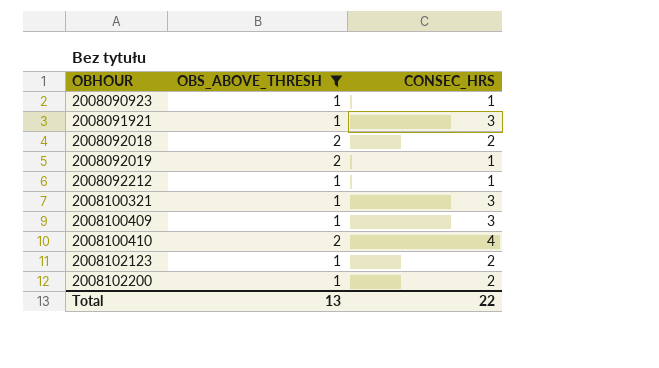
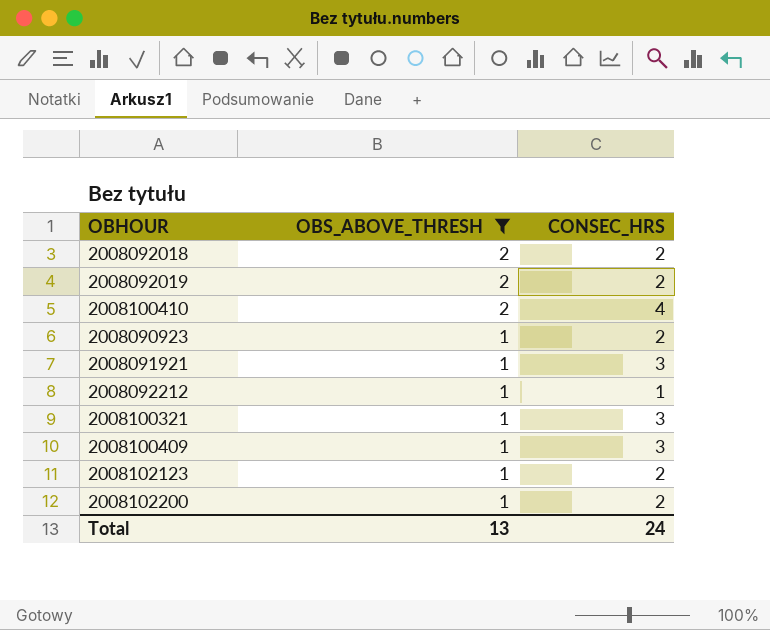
row order: OBHOUR ascending -> OBS_ABOVE_THRESH descending
2008092019 | CONSEC_HRS: 1 -> 2
2008090923 | CONSEC_HRS: 1 -> 2
Total | CONSEC_HRS: 22 -> 24

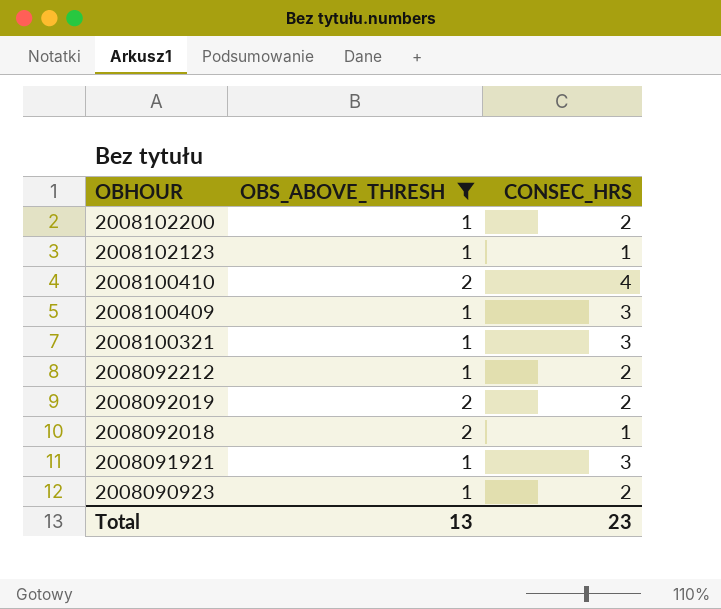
row order: OBS_ABOVE_THRESH descending -> OBHOUR descending
2008102123 | CONSEC_HRS: 2 -> 1
2008092212 | CONSEC_HRS: 1 -> 2
2008092018 | CONSEC_HRS: 2 -> 1
Total | CONSEC_HRS: 24 -> 23

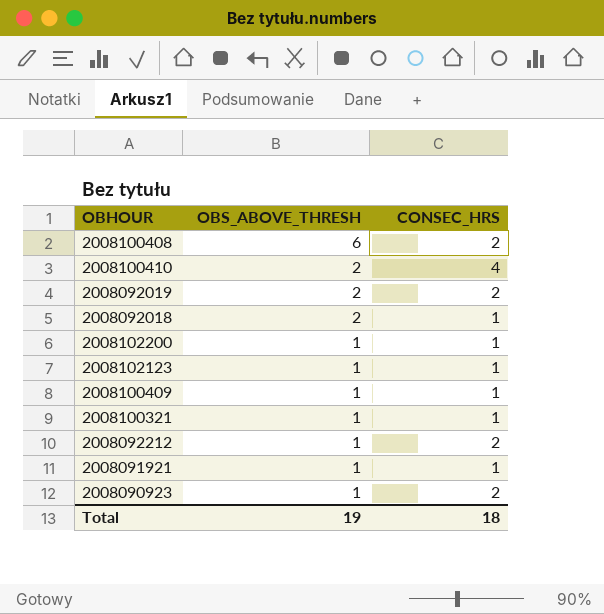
filter: OBS_ABOVE_THRESH != 6 -> none
row order: OBHOUR descending -> OBS_ABOVE_THRESH descending
2008102200 | CONSEC_HRS: 2 -> 1
2008100409 | CONSEC_HRS: 3 -> 1
2008100321 | CONSEC_HRS: 3 -> 1
2008091921 | CONSEC_HRS: 3 -> 1
Total | OBS_ABOVE_THRESH: 13 -> 19
Total | CONSEC_HRS: 23 -> 18

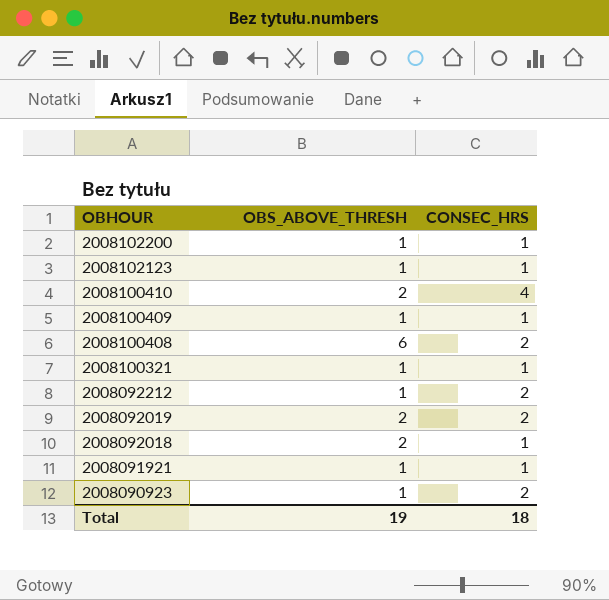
row order: OBS_ABOVE_THRESH descending -> OBHOUR descending

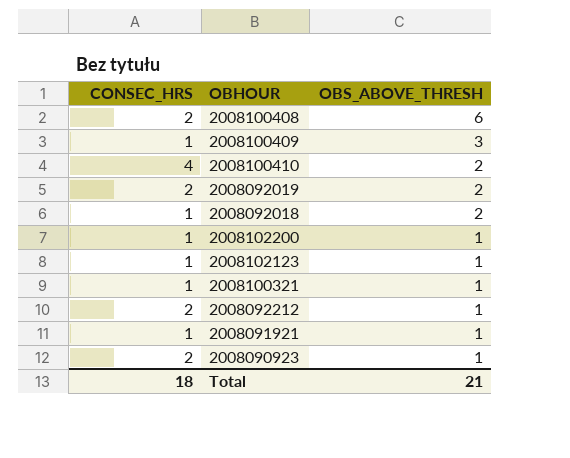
row order: OBHOUR descending -> OBS_ABOVE_THRESH descending
column CONSEC_HRS | position: 3 -> 1
2008100409 | OBS_ABOVE_THRESH: 1 -> 3
Total | OBS_ABOVE_THRESH: 19 -> 21

